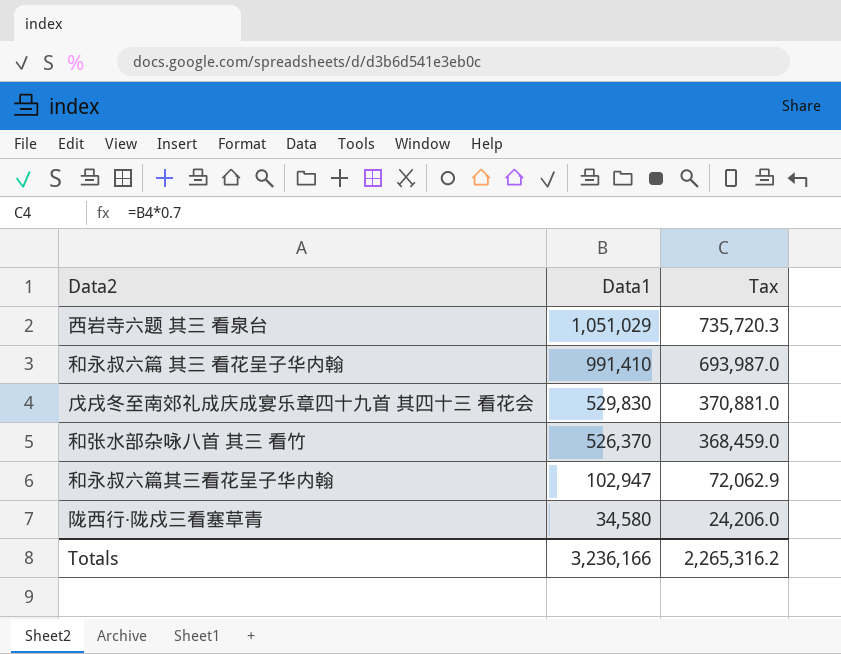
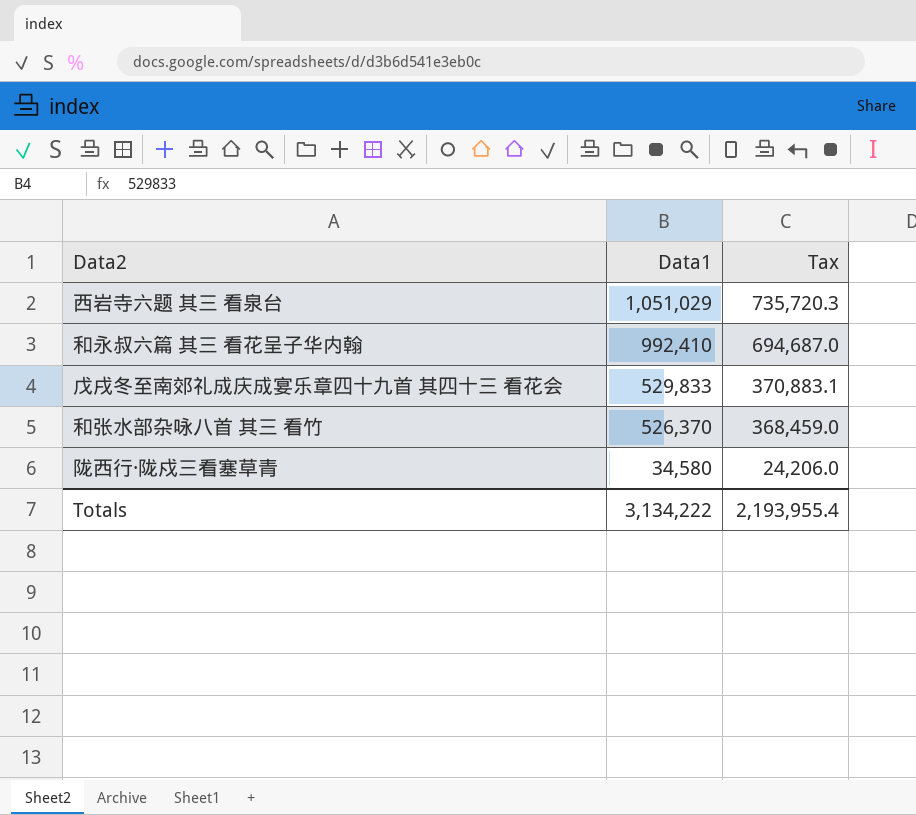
row 和永叔六篇其三看花呈子华内翰: 102,947 | 72,062.9 -> none
和永叔六篇 其三 看花呈子华内翰 | Data1: 991,410 -> 992,410
和永叔六篇 其三 看花呈子华内翰 | Tax: 693,987.0 -> 694,687.0
戊戌冬至南郊礼成庆成宴乐章四十九首 其四十三 看花会 | Data1: 529,830 -> 529,833
戊戌冬至南郊礼成庆成宴乐章四十九首 其四十三 看花会 | Tax: 370,881.0 -> 370,883.1
Totals | Data1: 3,236,166 -> 3,134,222
Totals | Tax: 2,265,316.2 -> 2,193,955.4

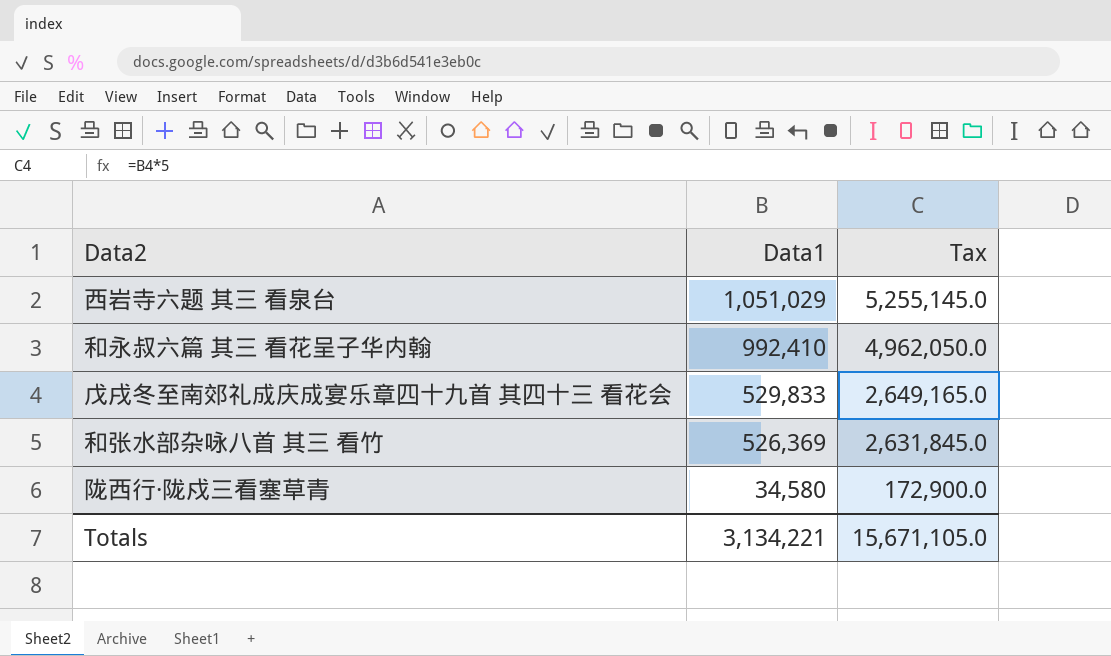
column Tax | formula: [Data1] * 0.7 -> [Data1] * 5
和张水部杂咏八首 其三 看竹 | Data1: 526,370 -> 526,369
Totals | Data1: 3,134,222 -> 3,134,221
Totals | Tax: 2,193,955.4 -> 15,671,105.0

